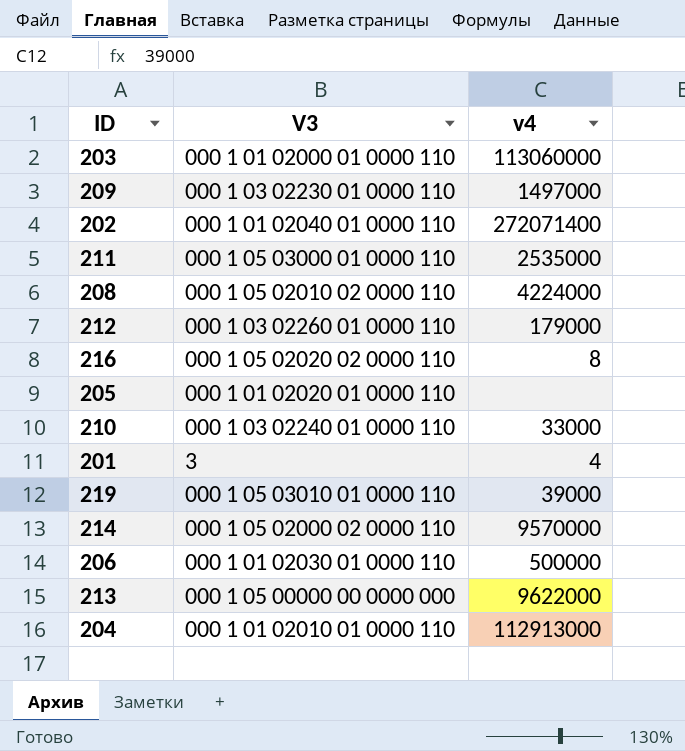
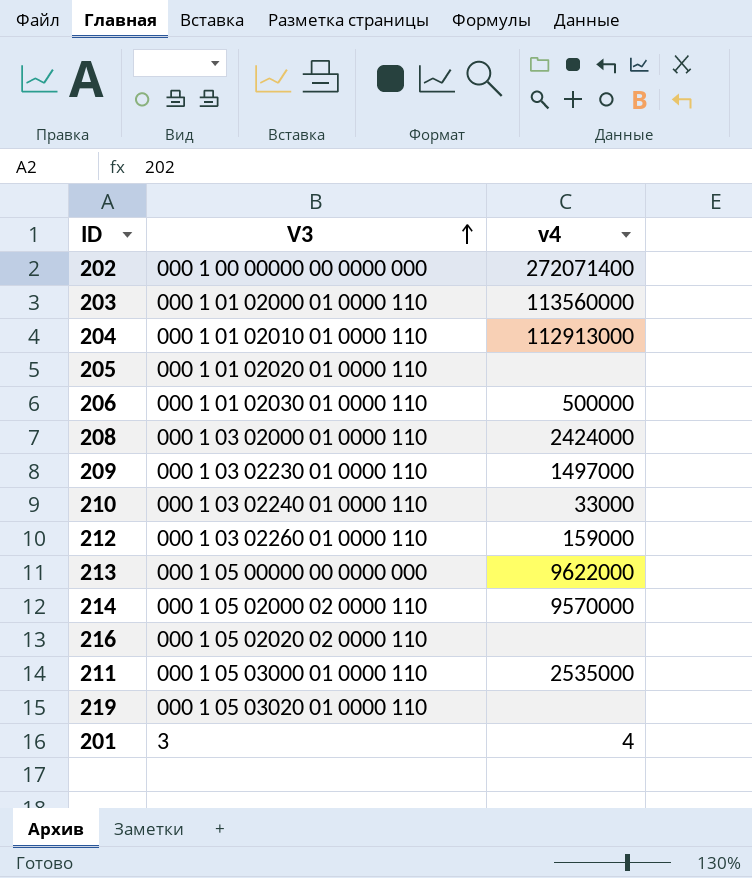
row order: none -> V3 ascending
202 | V3: 000 1 01 02040 01 0000 110 -> 000 1 00 00000 00 0000 000
203 | v4: 113060000 -> 113560000
208 | V3: 000 1 05 02010 02 0000 110 -> 000 1 03 02000 01 0000 110
208 | v4: 4224000 -> 2424000
212 | v4: 179000 -> 159000
216 | v4: 8 -> none
219 | V3: 000 1 05 03010 01 0000 110 -> 000 1 05 03020 01 0000 110
219 | v4: 39000 -> none

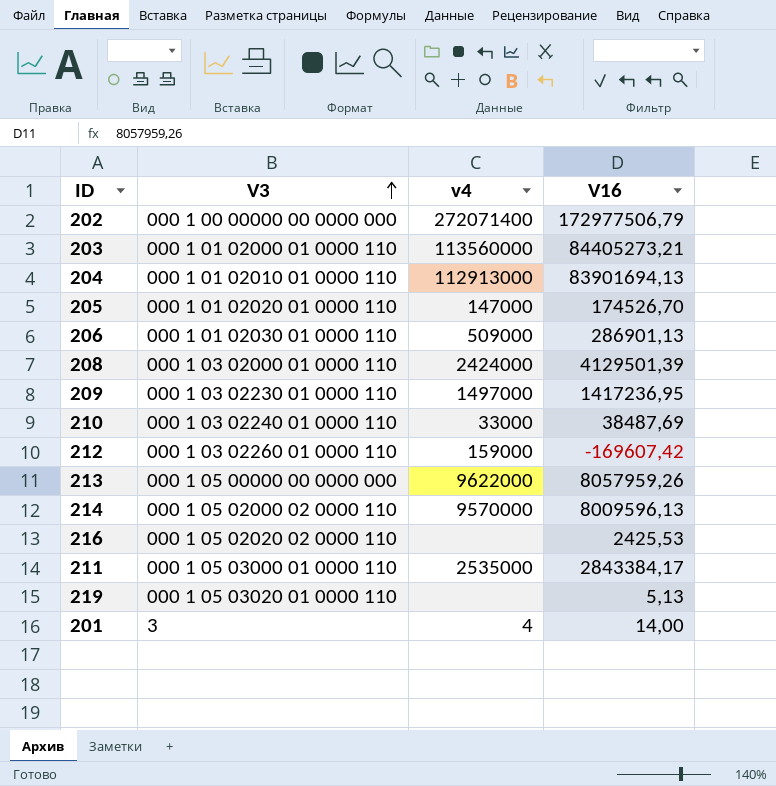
column V16 | position: none -> 4
205 | v4: none -> 147000
206 | v4: 500000 -> 509000

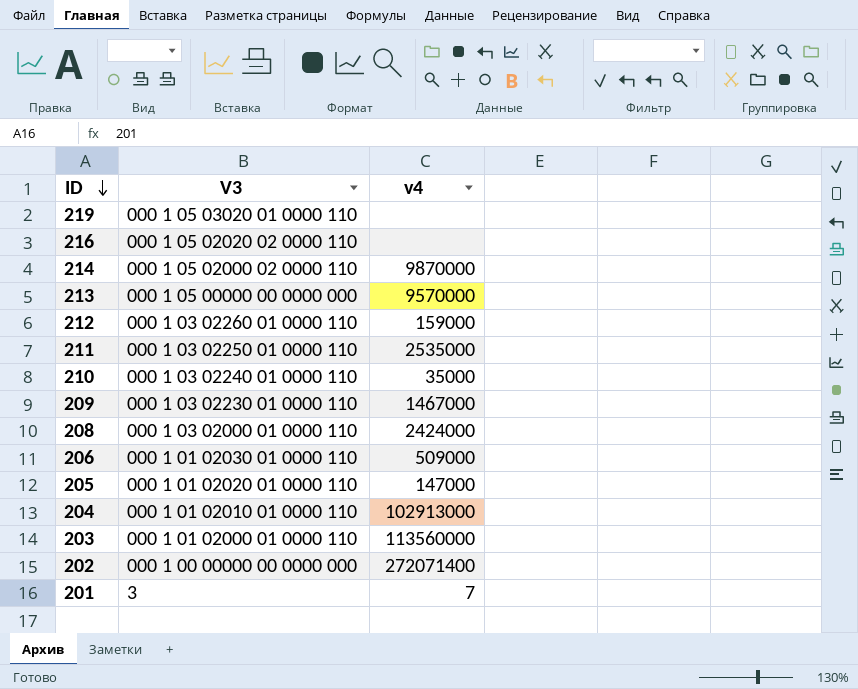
row order: V3 ascending -> ID descending
column V16 | position: 4 -> none
214 | v4: 9570000 -> 9870000
213 | v4: 9622000 -> 9570000
211 | V3: 000 1 05 03000 01 0000 110 -> 000 1 03 02250 01 0000 110
210 | v4: 33000 -> 35000
209 | v4: 1497000 -> 1467000
204 | v4: 112913000 -> 102913000
201 | v4: 4 -> 7

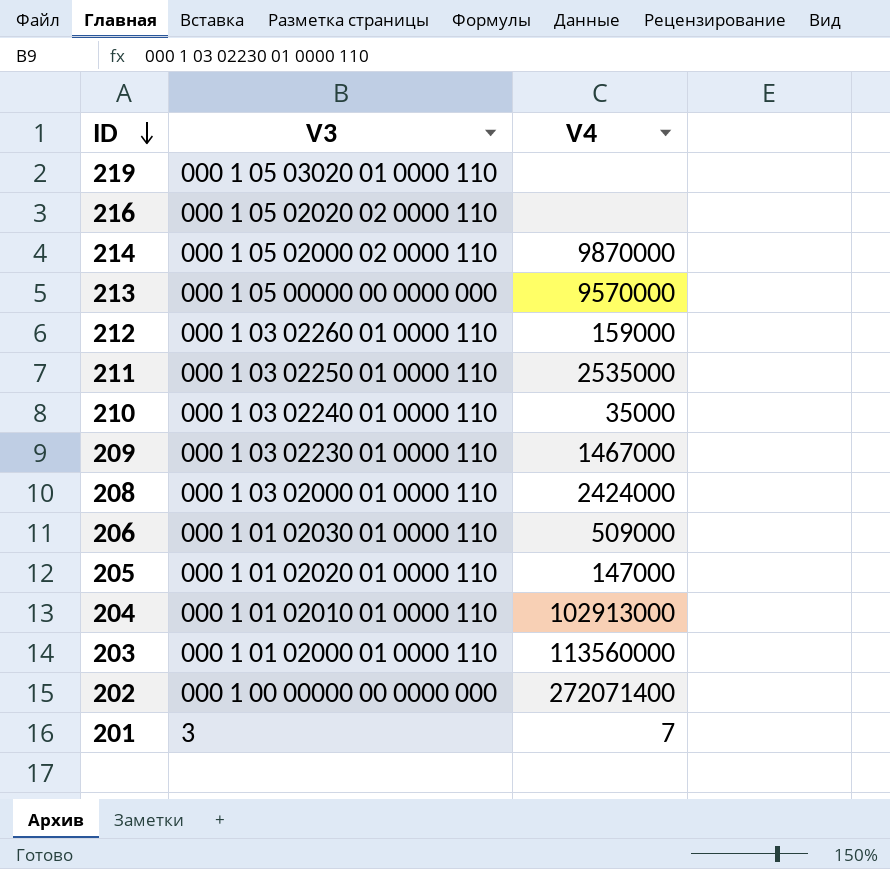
column name: v4 -> V4

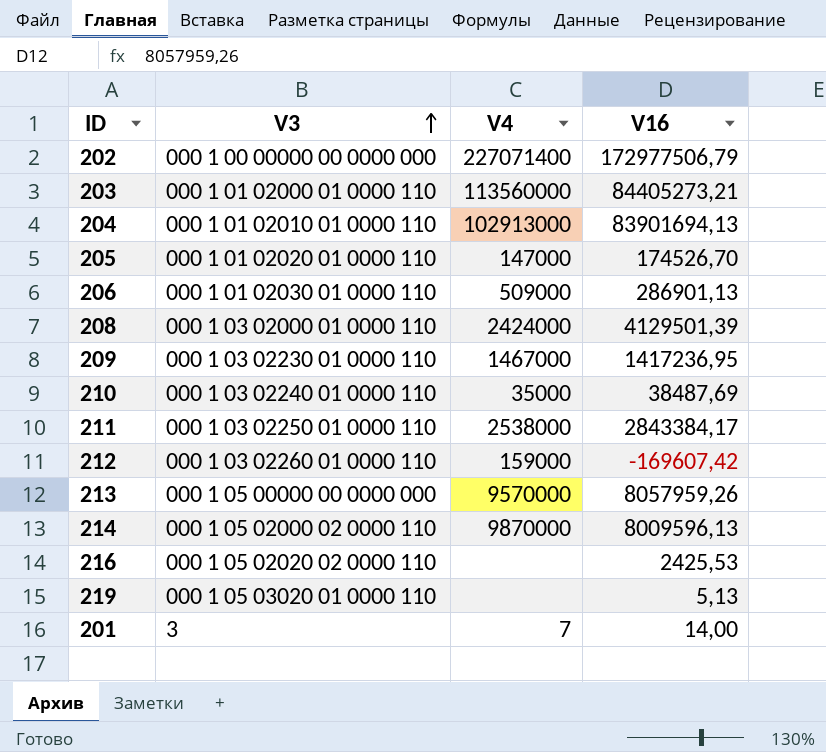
row order: ID descending -> V3 ascending
column V16 | position: none -> 4
202 | V4: 272071400 -> 227071400
211 | V4: 2535000 -> 2538000

